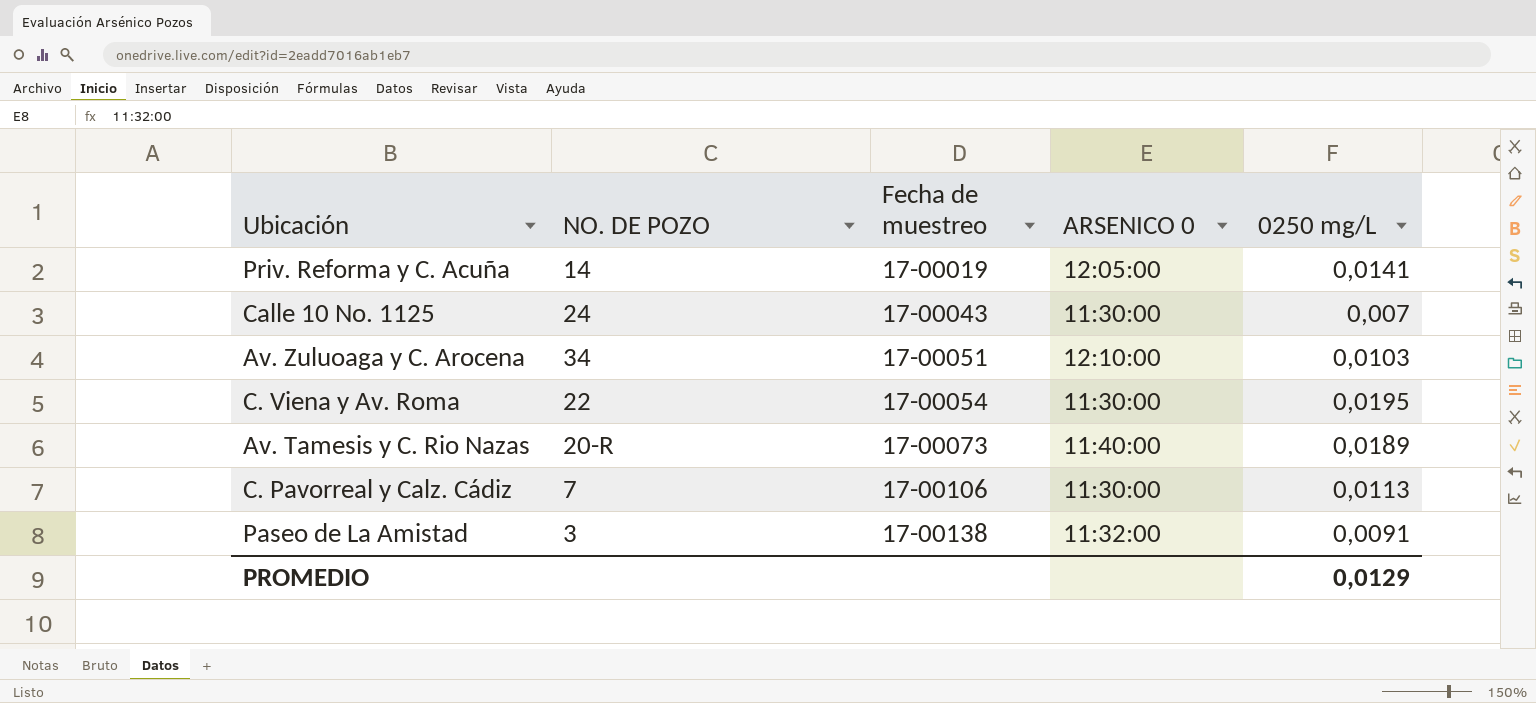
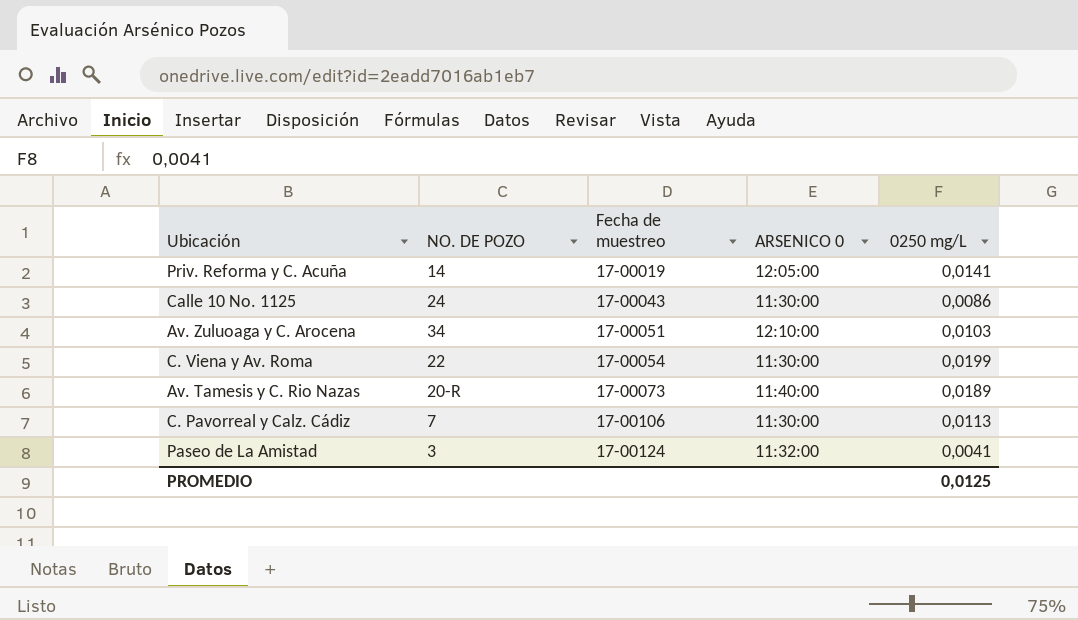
Calle 10 No. 1125 | 0250 mg/L: 0,007 -> 0,0086
C. Viena y Av. Roma | 0250 mg/L: 0,0195 -> 0,0199
Paseo de La Amistad | Fecha de muestreo: 17-00138 -> 17-00124
Paseo de La Amistad | 0250 mg/L: 0,0091 -> 0,0041
PROMEDIO | 0250 mg/L: 0,0129 -> 0,0125

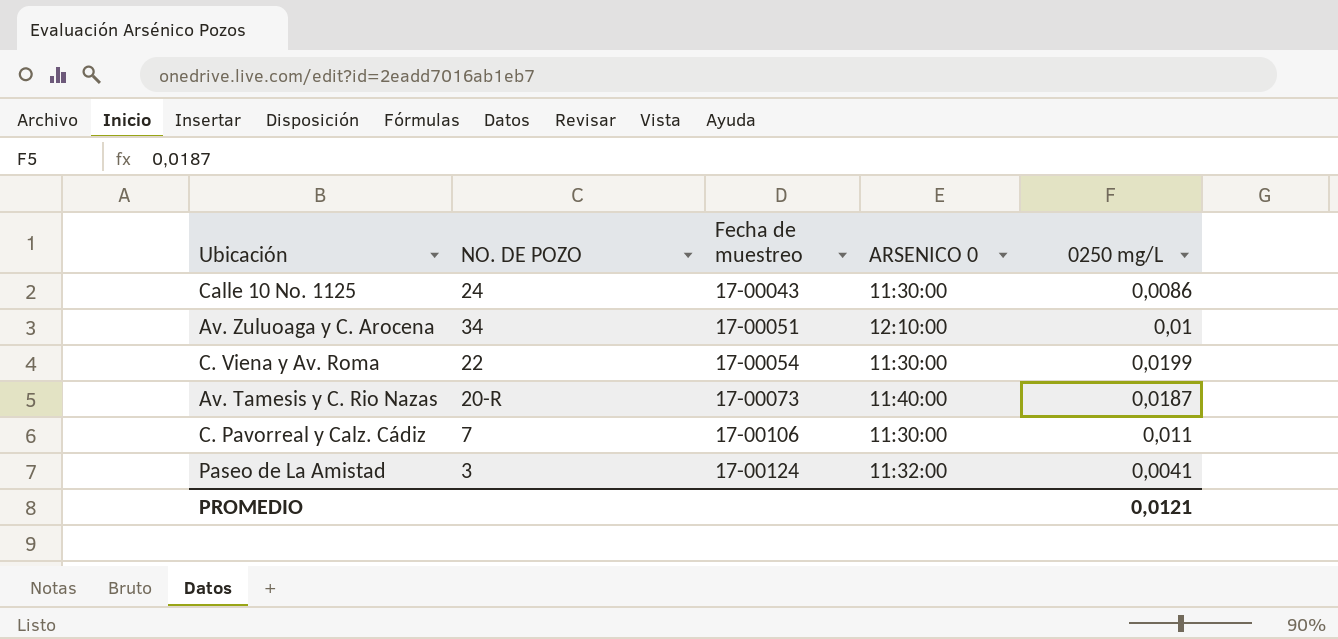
row Priv. Reforma y C. Acuña: 14 | 17-00019 | 12:05:00 | 0,0141 -> none
Av. Zuluoaga y C. Arocena | 0250 mg/L: 0,0103 -> 0,01
Av. Tamesis y C. Rio Nazas | 0250 mg/L: 0,0189 -> 0,0187
C. Pavorreal y Calz. Cádiz | 0250 mg/L: 0,0113 -> 0,011
PROMEDIO | 0250 mg/L: 0,0125 -> 0,0121

